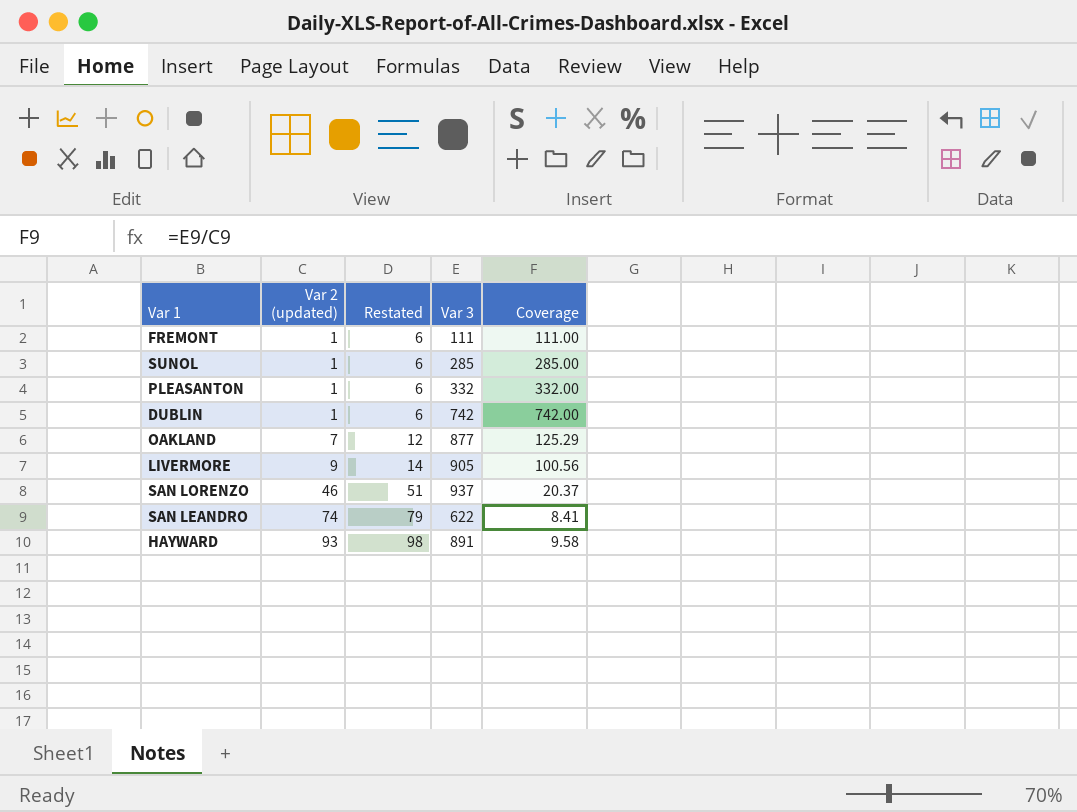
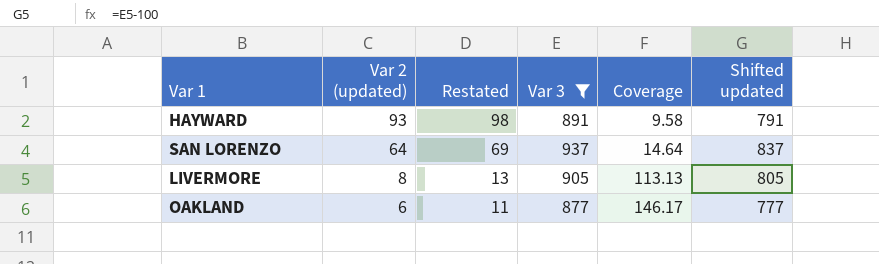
filter: none -> Var 3 >= 877
row order: Var 2 (updated) ascending -> Var 2 (updated) descending
column Shifted updated | formula: none -> [Var 3] - 100
SAN LORENZO | Var 2 (updated): 46 -> 64
SAN LORENZO | Restated: 51 -> 69
SAN LORENZO | Coverage: 20.37 -> 14.64
LIVERMORE | Var 2 (updated): 9 -> 8
LIVERMORE | Restated: 14 -> 13
LIVERMORE | Coverage: 100.56 -> 113.13
OAKLAND | Var 2 (updated): 7 -> 6
OAKLAND | Restated: 12 -> 11
OAKLAND | Coverage: 125.29 -> 146.17

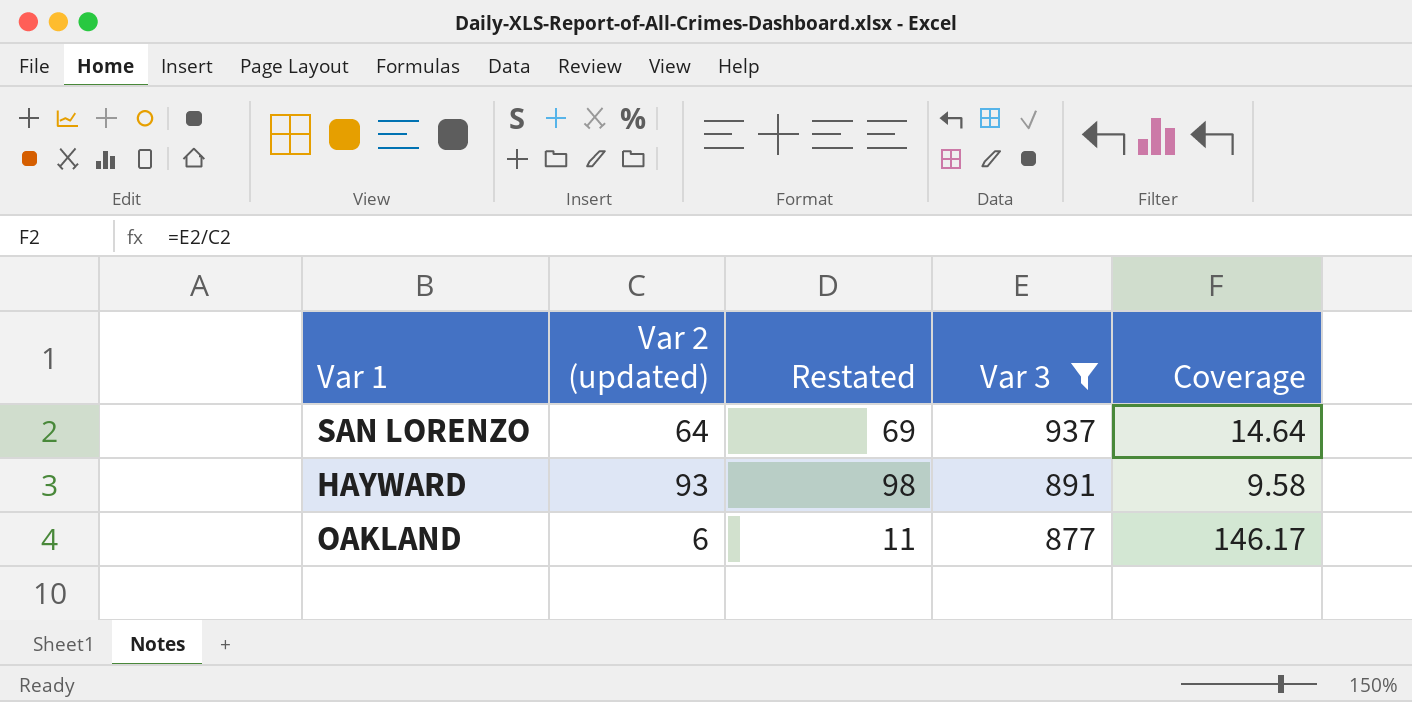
row order: Var 2 (updated) descending -> Var 3 descending
column Shifted updated | formula: [Var 3] - 100 -> none
row LIVERMORE: 8 | 13 | 905 | 113.13 | 805 -> none

